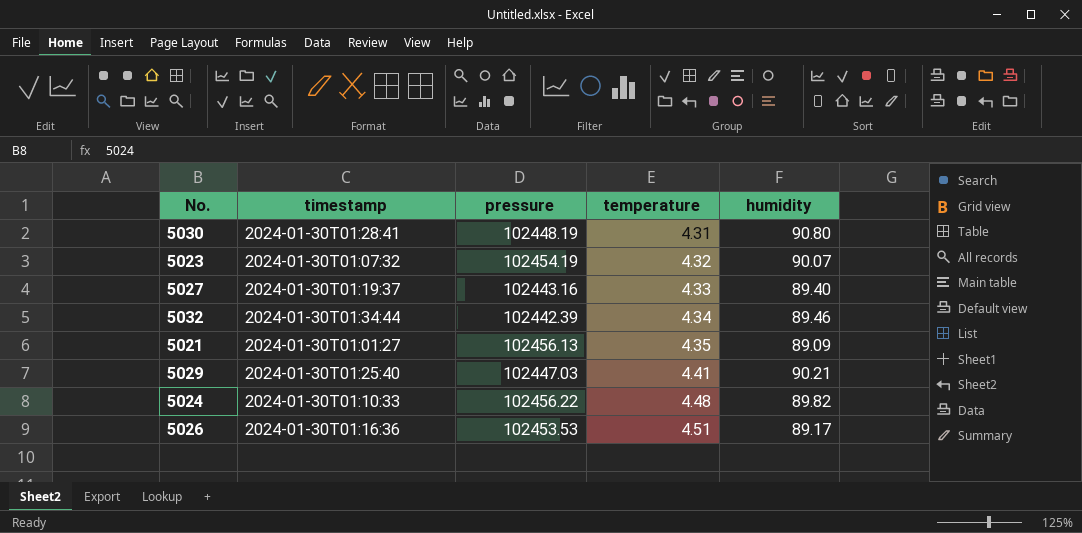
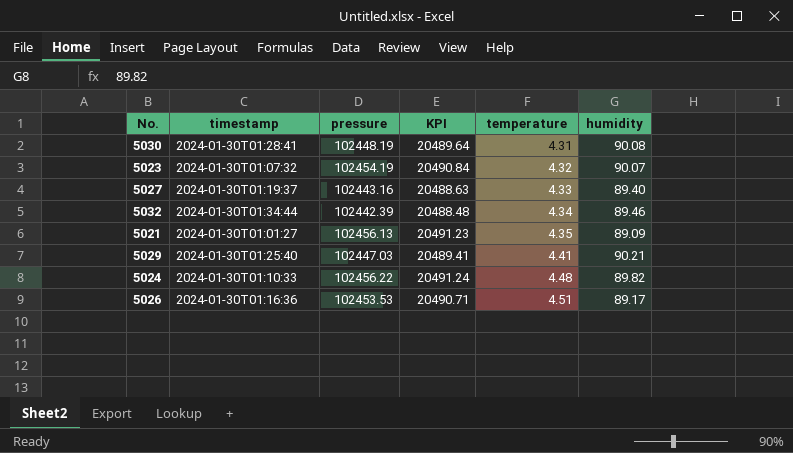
column KPI | formula: none -> [pressure] * 0.2
5030 | humidity: 90.80 -> 90.08

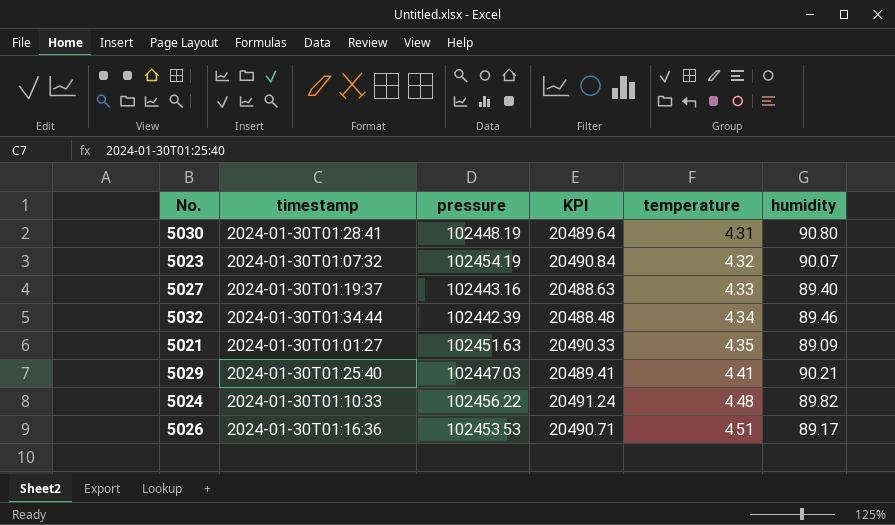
5030 | humidity: 90.08 -> 90.80
5021 | pressure: 102456.13 -> 102451.63
5021 | KPI: 20491.23 -> 20490.33

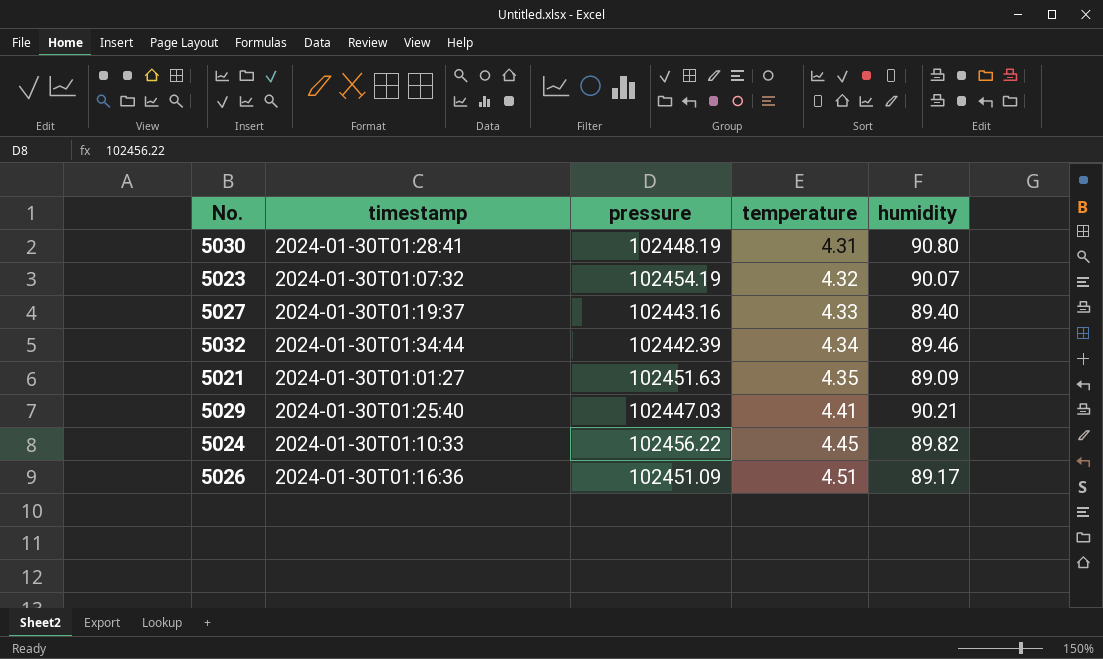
column KPI | formula: [pressure] * 0.2 -> none
5024 | temperature: 4.48 -> 4.45
5026 | pressure: 102453.53 -> 102451.09

